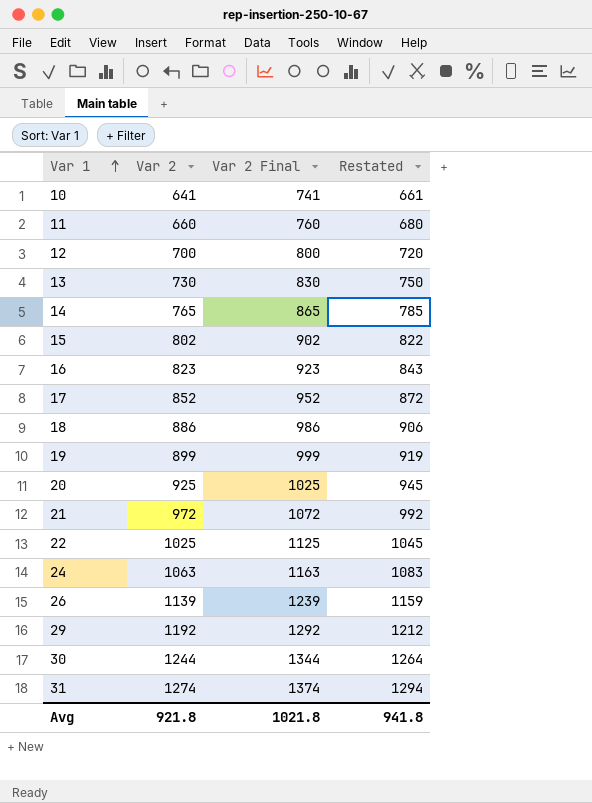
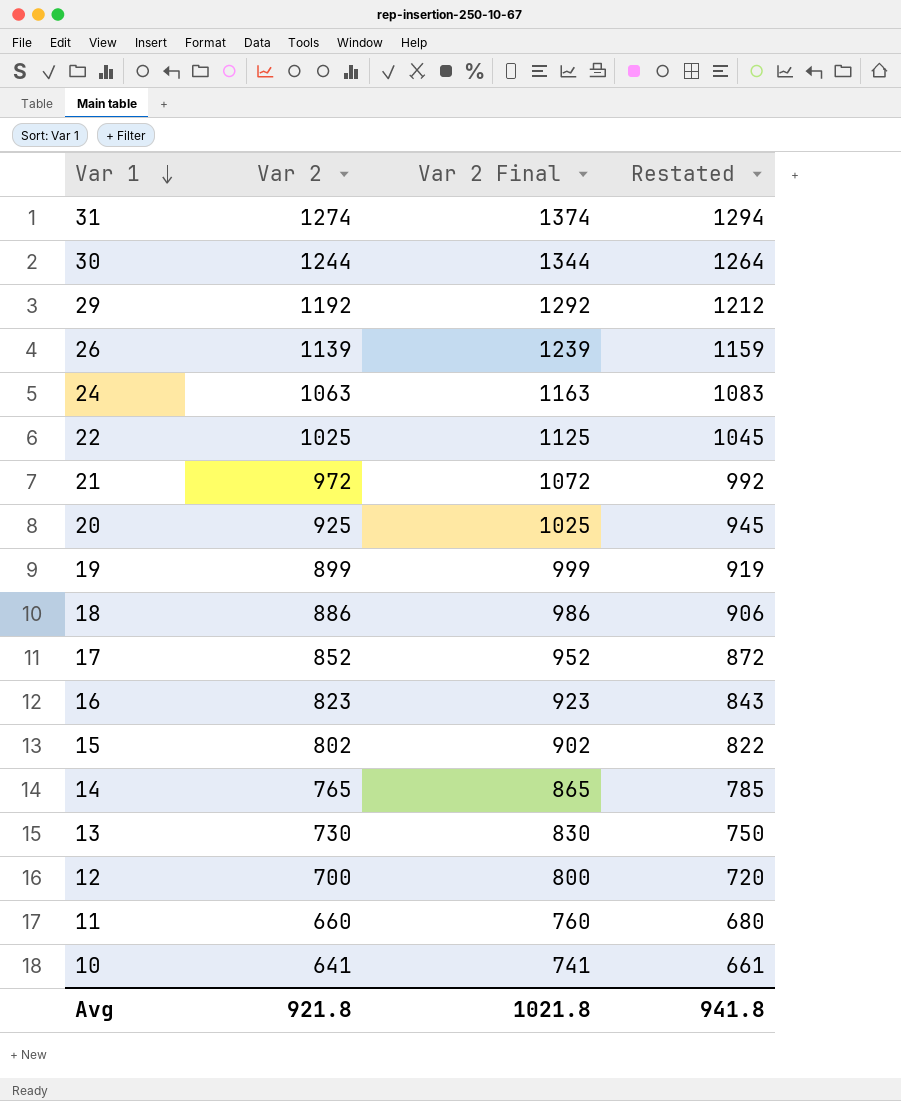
row order: Var 1 ascending -> Var 1 descending

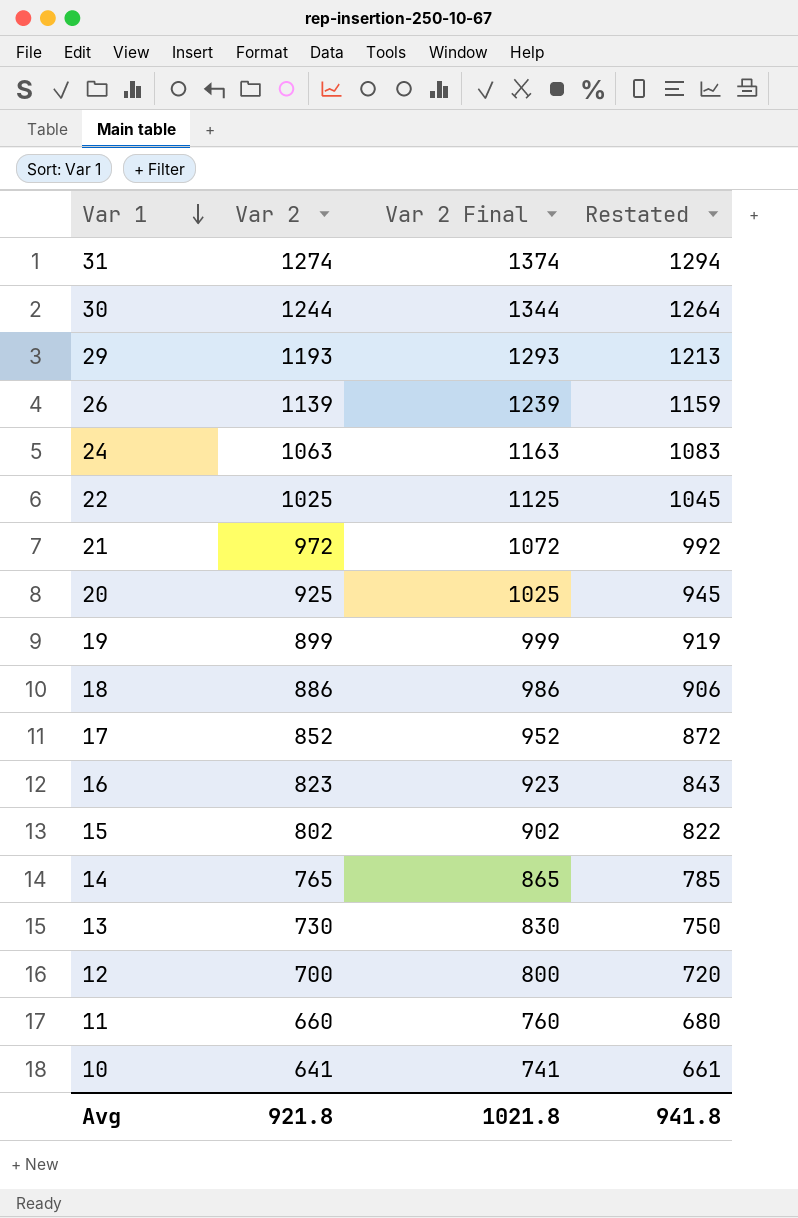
29 | Var 2: 1192 -> 1193
29 | Var 2 Final: 1292 -> 1293
29 | Restated: 1212 -> 1213

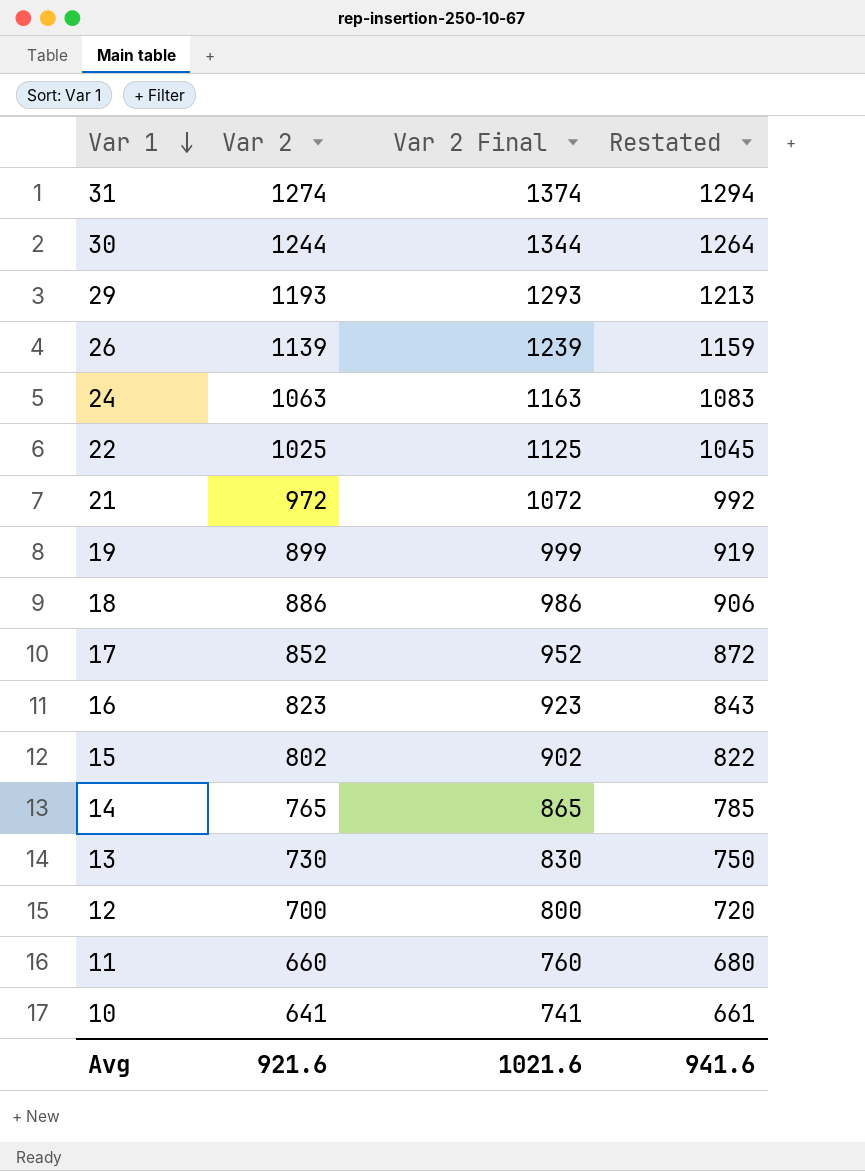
row 20: 925 | 1025 | 945 -> none
Avg | Var 2: 921.8 -> 921.6
Avg | Var 2 Final: 1021.8 -> 1021.6
Avg | Restated: 941.8 -> 941.6

